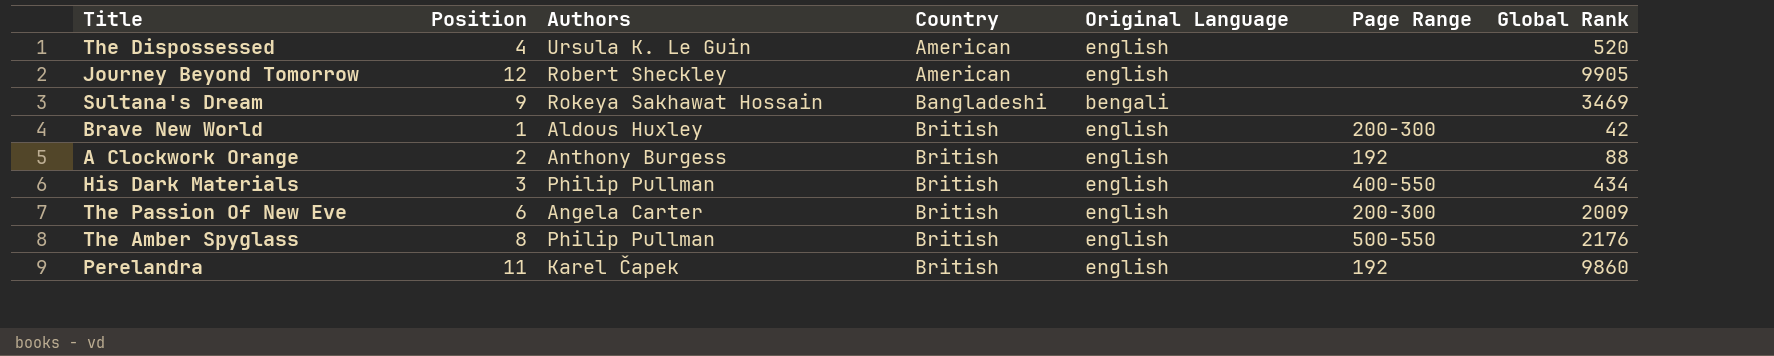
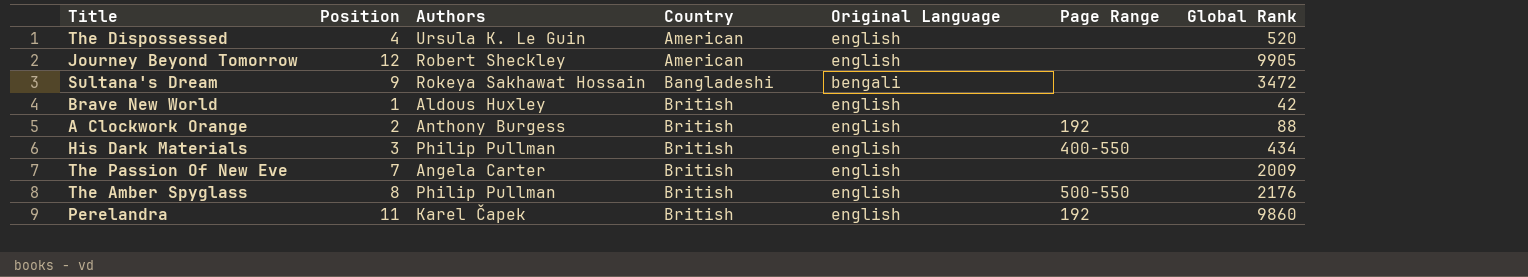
Sultana's Dream | Global Rank: 3469 -> 3472
Brave New World | Page Range: 200-300 -> none
The Passion Of New Eve | Position: 6 -> 7
The Passion Of New Eve | Page Range: 200-300 -> none

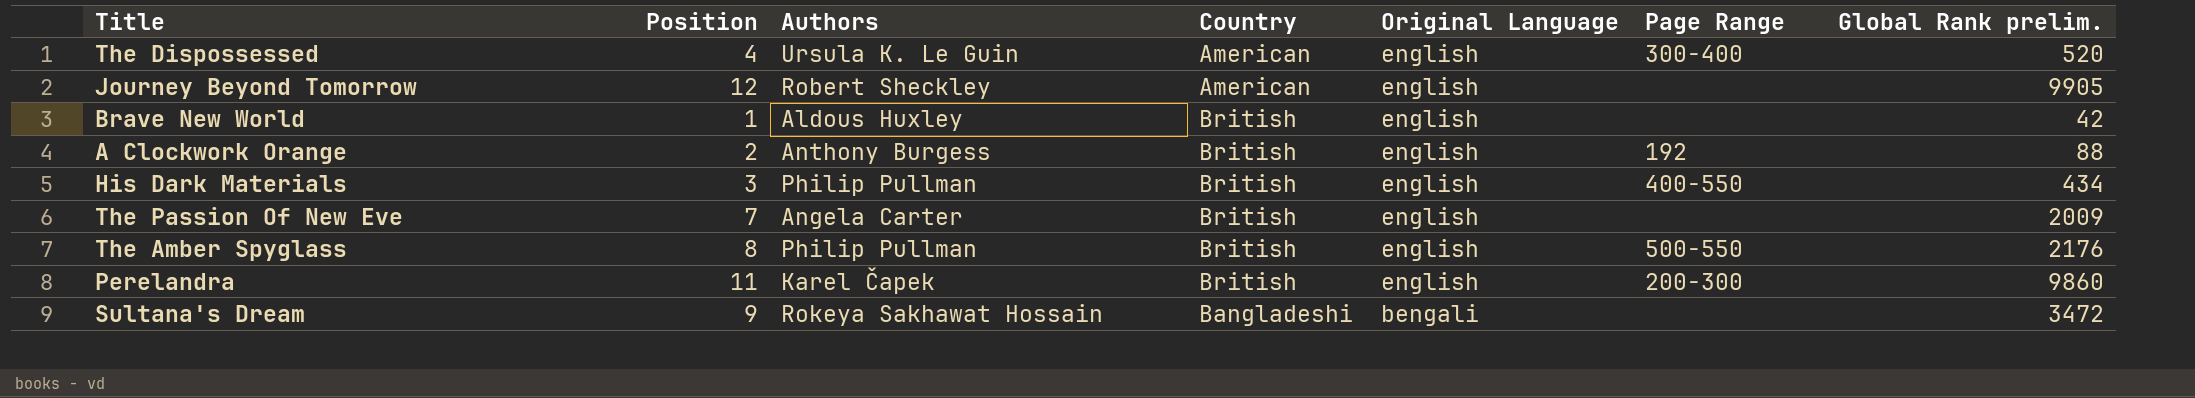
row order: Country ascending -> Original Language descending
column name: Global Rank -> Global Rank prelim.
The Dispossessed | Page Range: none -> 300-400
Perelandra | Page Range: 192 -> 200-300

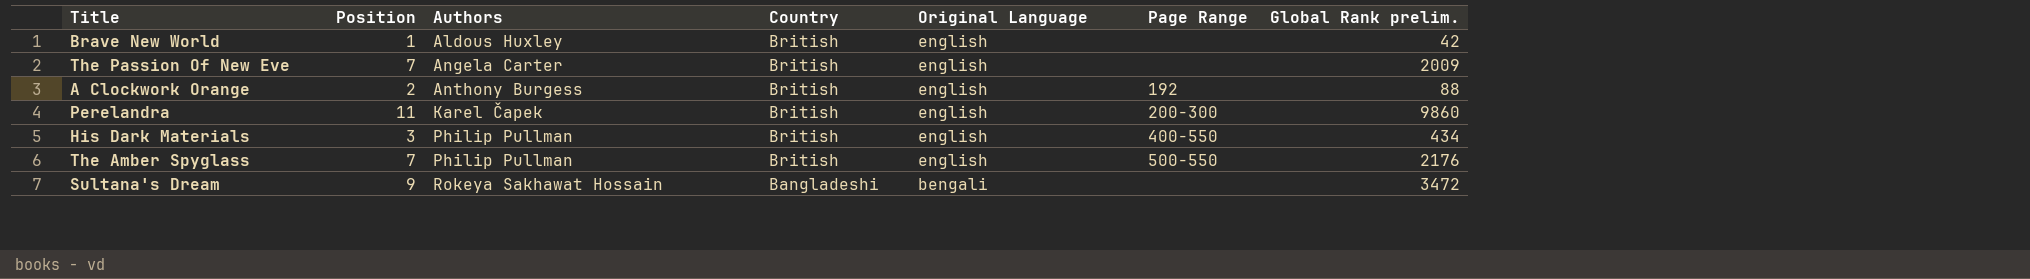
row order: Original Language descending -> Authors ascending
row The Dispossessed: 4 | Ursula K. Le Guin | American | english | 300-400 | 520 -> none
row Journey Beyond Tomorrow: 12 | Robert Sheckley | American | english | none | 9905 -> none
The Amber Spyglass | Position: 8 -> 7

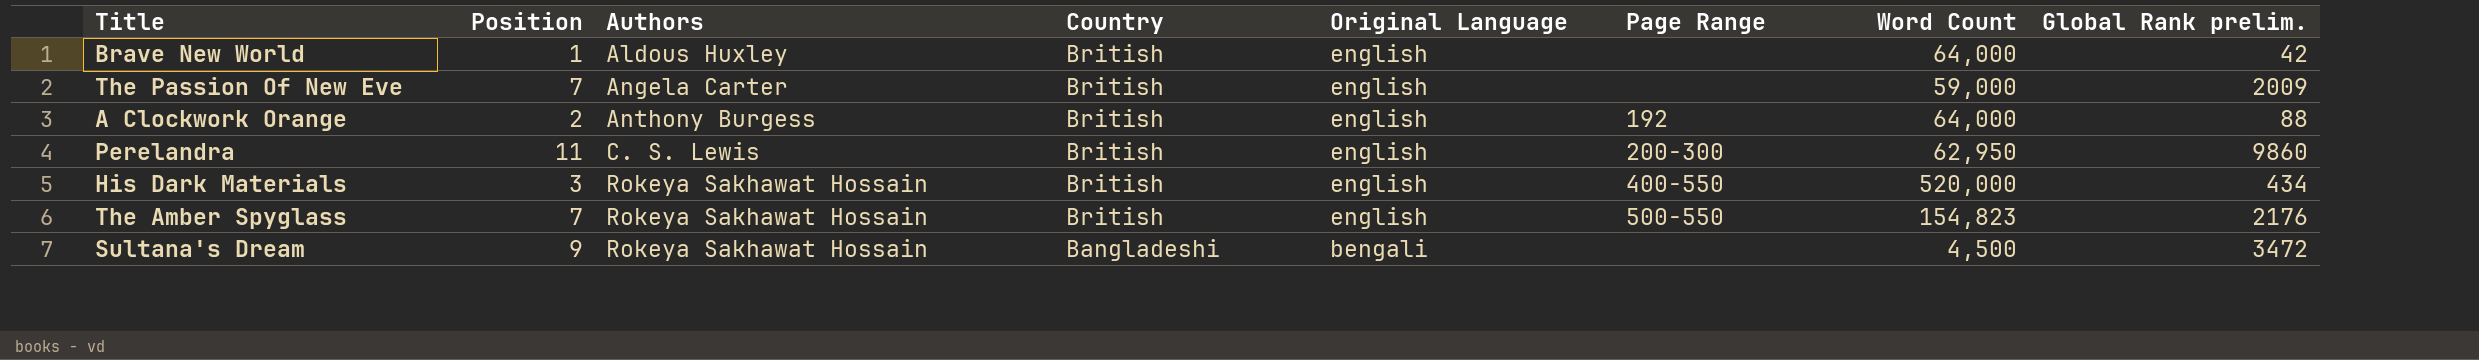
column Word Count | position: none -> 7
Perelandra | Authors: Karel Čapek -> C. S. Lewis
His Dark Materials | Authors: Philip Pullman -> Rokeya Sakhawat Hossain
The Amber Spyglass | Authors: Philip Pullman -> Rokeya Sakhawat Hossain

